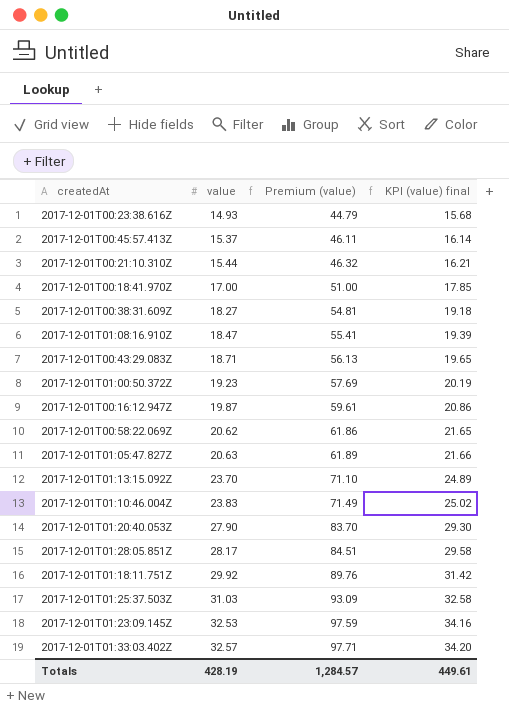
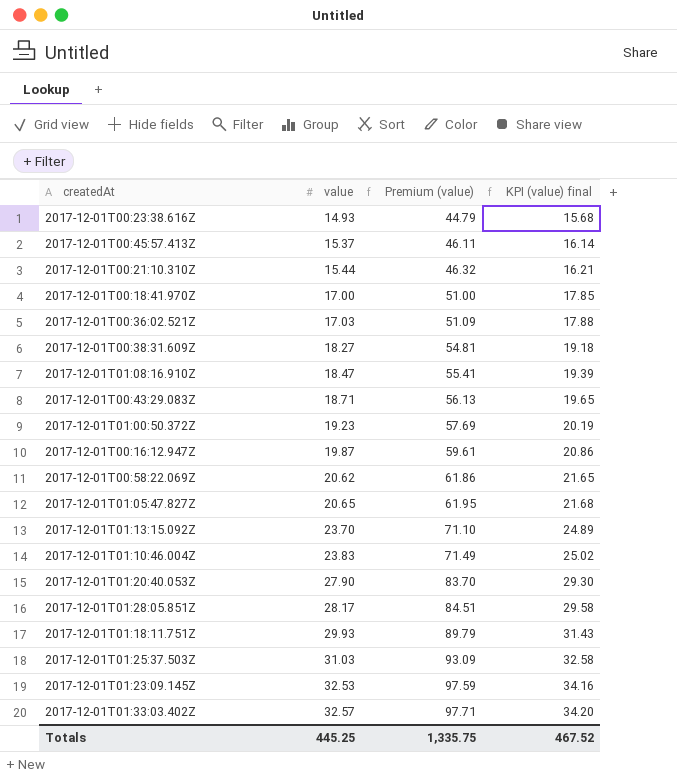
row 2017-12-01T00:36:02.521Z: none -> 17.03 | 51.09 | 17.88
2017-12-01T01:05:47.827Z | value: 20.63 -> 20.65
2017-12-01T01:05:47.827Z | Premium (value): 61.89 -> 61.95
2017-12-01T01:05:47.827Z | KPI (value) final: 21.66 -> 21.68
2017-12-01T01:18:11.751Z | value: 29.92 -> 29.93
2017-12-01T01:18:11.751Z | Premium (value): 89.76 -> 89.79
2017-12-01T01:18:11.751Z | KPI (value) final: 31.42 -> 31.43
Totals | value: 428.19 -> 445.25
Totals | Premium (value): 1,284.57 -> 1,335.75
Totals | KPI (value) final: 449.61 -> 467.52

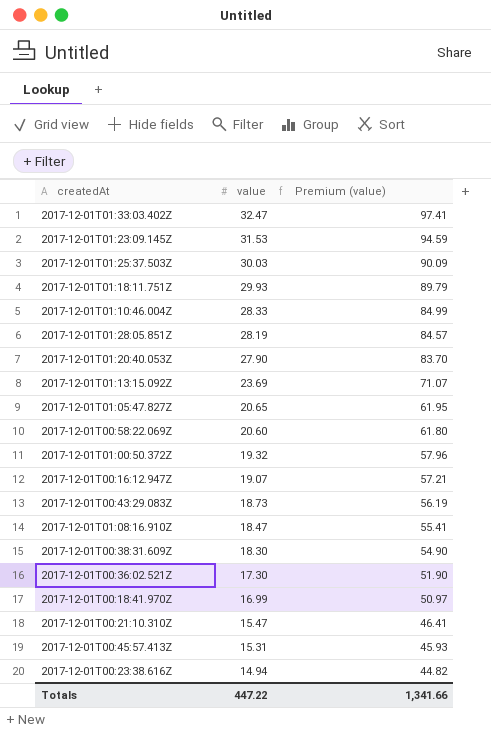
row order: value ascending -> value descending
column KPI (value) final | formula: [value] * 1.05 -> none
2017-12-01T01:33:03.402Z | value: 32.57 -> 32.47
2017-12-01T01:33:03.402Z | Premium (value): 97.71 -> 97.41
2017-12-01T01:23:09.145Z | value: 32.53 -> 31.53
2017-12-01T01:23:09.145Z | Premium (value): 97.59 -> 94.59
2017-12-01T01:25:37.503Z | value: 31.03 -> 30.03
2017-12-01T01:25:37.503Z | Premium (value): 93.09 -> 90.09
2017-12-01T01:10:46.004Z | value: 23.83 -> 28.33
2017-12-01T01:10:46.004Z | Premium (value): 71.49 -> 84.99
2017-12-01T01:28:05.851Z | value: 28.17 -> 28.19
2017-12-01T01:28:05.851Z | Premium (value): 84.51 -> 84.57
2017-12-01T01:13:15.092Z | value: 23.70 -> 23.69
2017-12-01T01:13:15.092Z | Premium (value): 71.10 -> 71.07
2017-12-01T00:58:22.069Z | value: 20.62 -> 20.60
2017-12-01T00:58:22.069Z | Premium (value): 61.86 -> 61.80
2017-12-01T01:00:50.372Z | value: 19.23 -> 19.32
2017-12-01T01:00:50.372Z | Premium (value): 57.69 -> 57.96
2017-12-01T00:16:12.947Z | value: 19.87 -> 19.07
2017-12-01T00:16:12.947Z | Premium (value): 59.61 -> 57.21
2017-12-01T00:43:29.083Z | value: 18.71 -> 18.73
2017-12-01T00:43:29.083Z | Premium (value): 56.13 -> 56.19
2017-12-01T00:38:31.609Z | value: 18.27 -> 18.30
2017-12-01T00:38:31.609Z | Premium (value): 54.81 -> 54.90
2017-12-01T00:36:02.521Z | value: 17.03 -> 17.30
2017-12-01T00:36:02.521Z | Premium (value): 51.09 -> 51.90
2017-12-01T00:18:41.970Z | value: 17.00 -> 16.99
2017-12-01T00:18:41.970Z | Premium (value): 51.00 -> 50.97
2017-12-01T00:21:10.310Z | value: 15.44 -> 15.47
2017-12-01T00:21:10.310Z | Premium (value): 46.32 -> 46.41
2017-12-01T00:45:57.413Z | value: 15.37 -> 15.31
2017-12-01T00:45:57.413Z | Premium (value): 46.11 -> 45.93
2017-12-01T00:23:38.616Z | value: 14.93 -> 14.94
2017-12-01T00:23:38.616Z | Premium (value): 44.79 -> 44.82
Totals | value: 445.25 -> 447.22
Totals | Premium (value): 1,335.75 -> 1,341.66

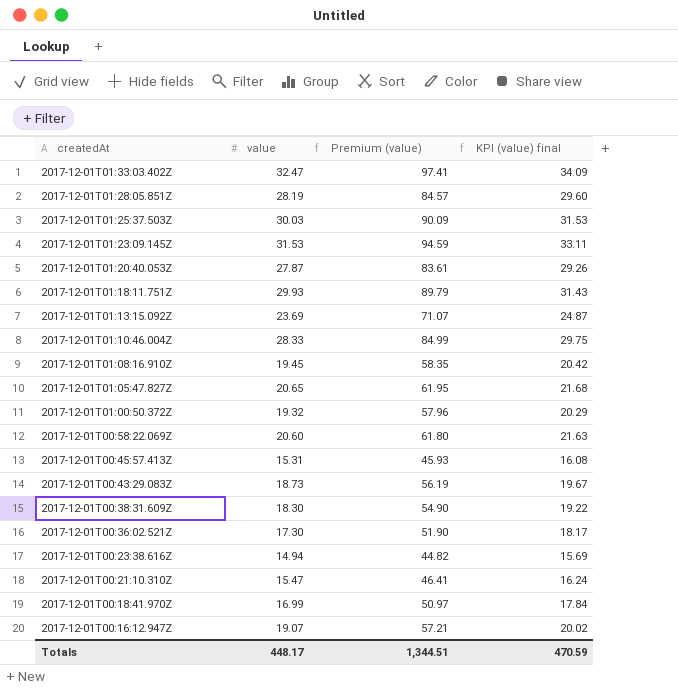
row order: value descending -> createdAt descending
column KPI (value) final | formula: none -> [value] * 1.05
2017-12-01T01:20:40.053Z | value: 27.90 -> 27.87
2017-12-01T01:20:40.053Z | Premium (value): 83.70 -> 83.61
2017-12-01T01:08:16.910Z | value: 18.47 -> 19.45
2017-12-01T01:08:16.910Z | Premium (value): 55.41 -> 58.35
Totals | value: 447.22 -> 448.17
Totals | Premium (value): 1,341.66 -> 1,344.51

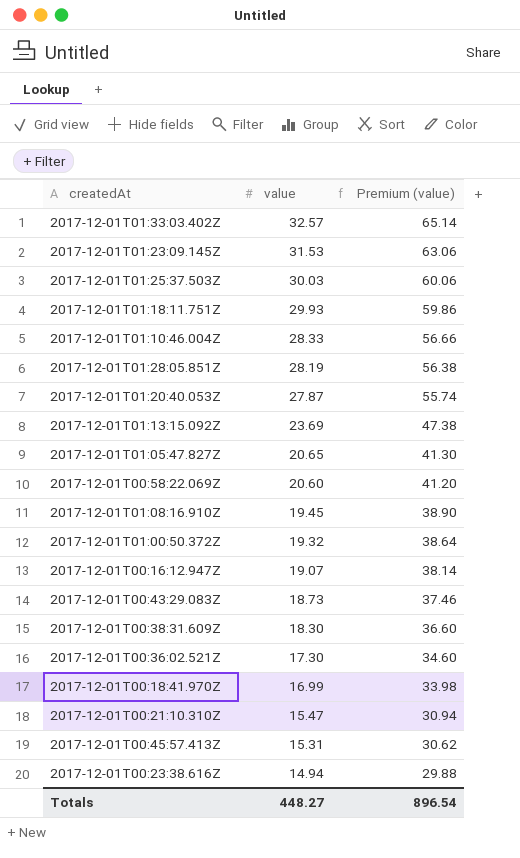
row order: createdAt descending -> value descending
column KPI (value) final | formula: [value] * 1.05 -> none
column Premium (value) | formula: [value] * 3 -> [value] * 2
2017-12-01T01:33:03.402Z | value: 32.47 -> 32.57
Totals | value: 448.17 -> 448.27
Totals | Premium (value): 1,344.51 -> 896.54

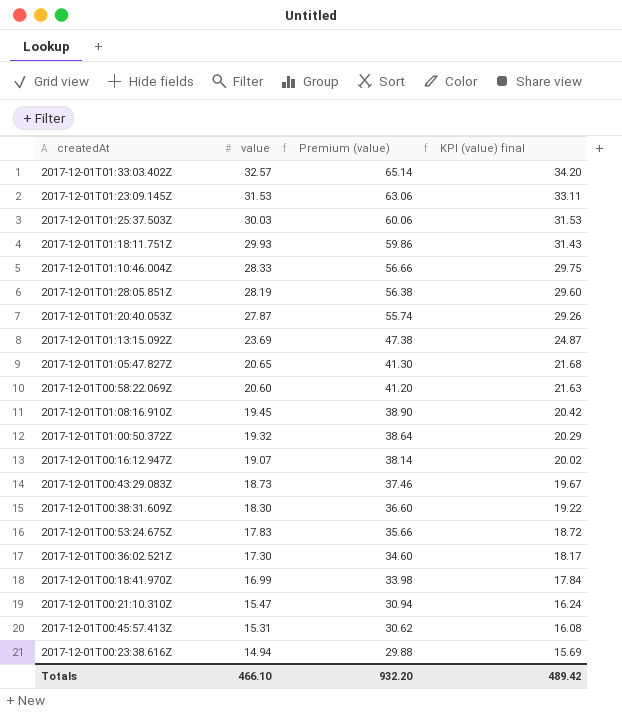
column KPI (value) final | formula: none -> [value] * 1.05
row 2017-12-01T00:53:24.675Z: none -> 17.83 | 35.66 | 18.72
Totals | value: 448.27 -> 466.10
Totals | Premium (value): 896.54 -> 932.20

